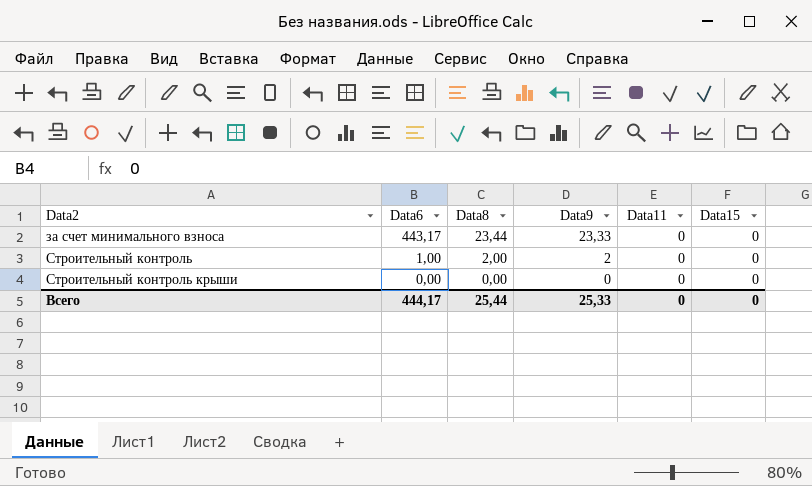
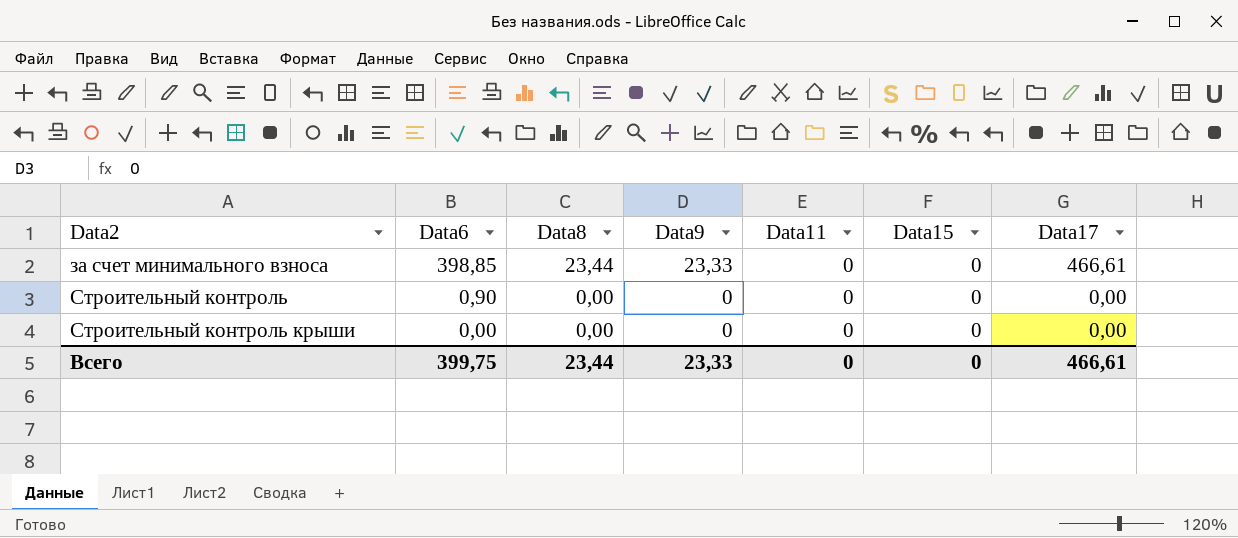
column Data17 | position: none -> 7
за счет минимального взноса | Data6: 443,17 -> 398,85
Строительный контроль | Data6: 1,00 -> 0,90
Строительный контроль | Data8: 2,00 -> 0,00
Строительный контроль | Data9: 2 -> 0
Всего | Data6: 444,17 -> 399,75
Всего | Data8: 25,44 -> 23,44
Всего | Data9: 25,33 -> 23,33

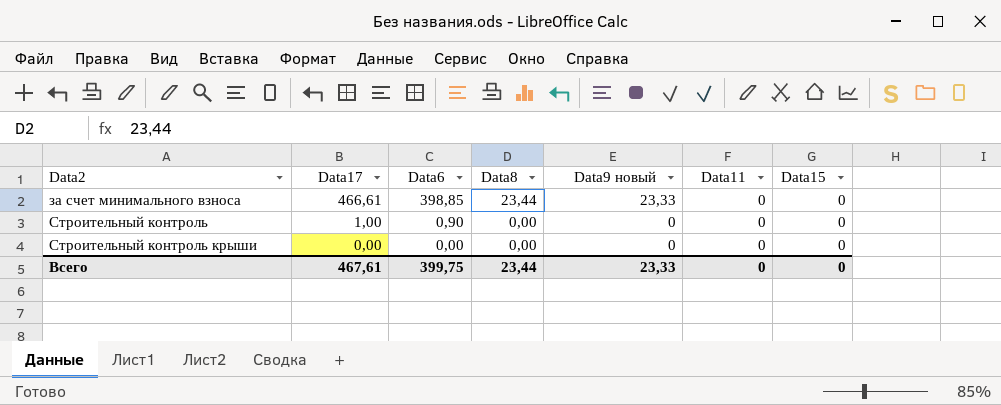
column Data17 | position: 7 -> 2
column name: Data9 -> Data9 новый
Строительный контроль | Data17: 0,00 -> 1,00
Всего | Data17: 466,61 -> 467,61

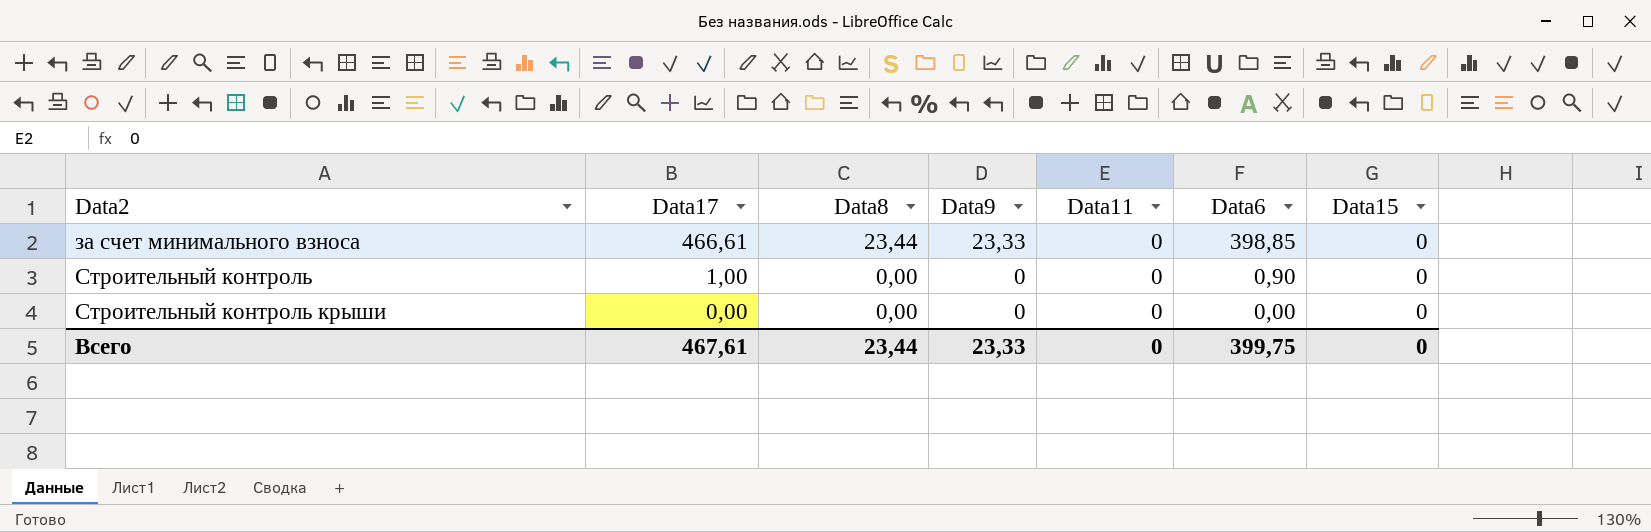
column name: Data9 новый -> Data9
column Data6 | position: 3 -> 6

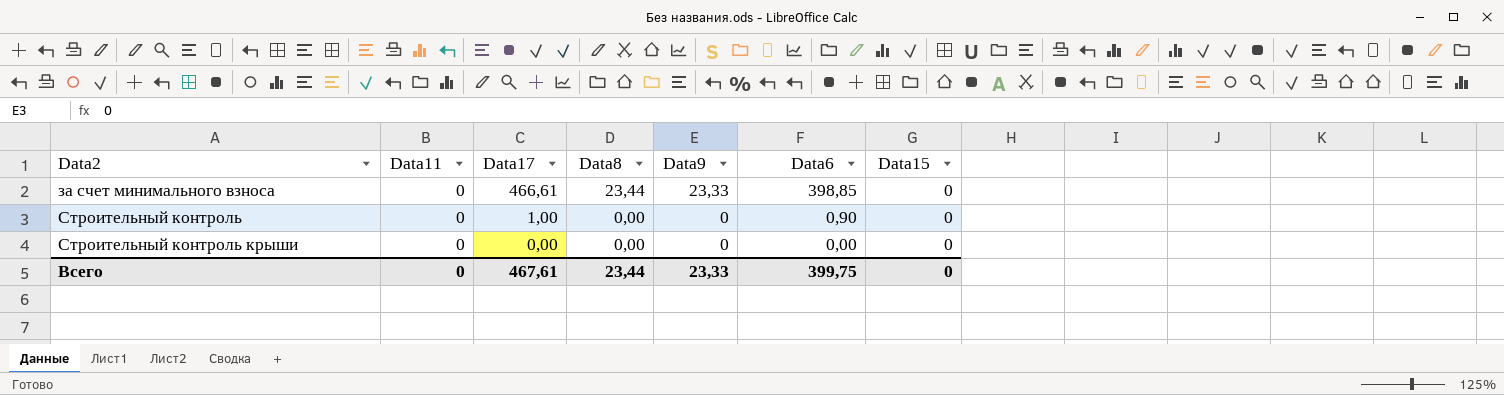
column Data11 | position: 5 -> 2

